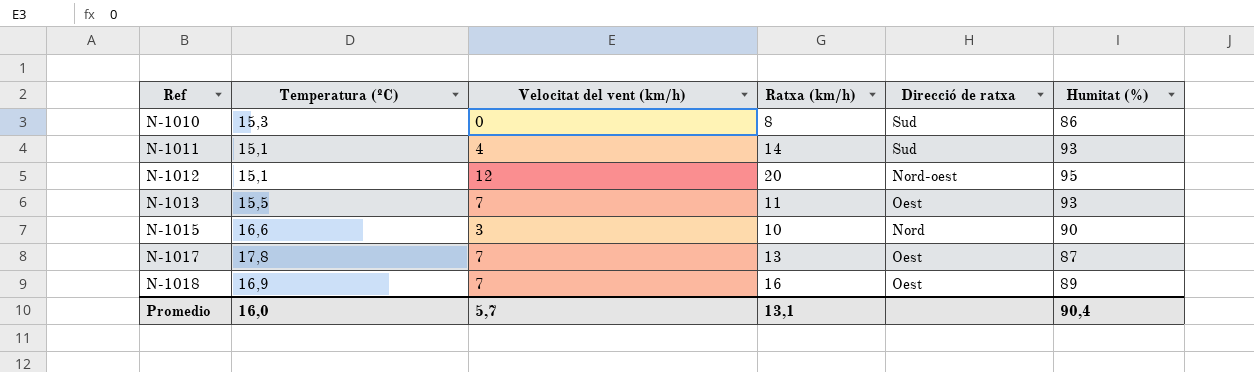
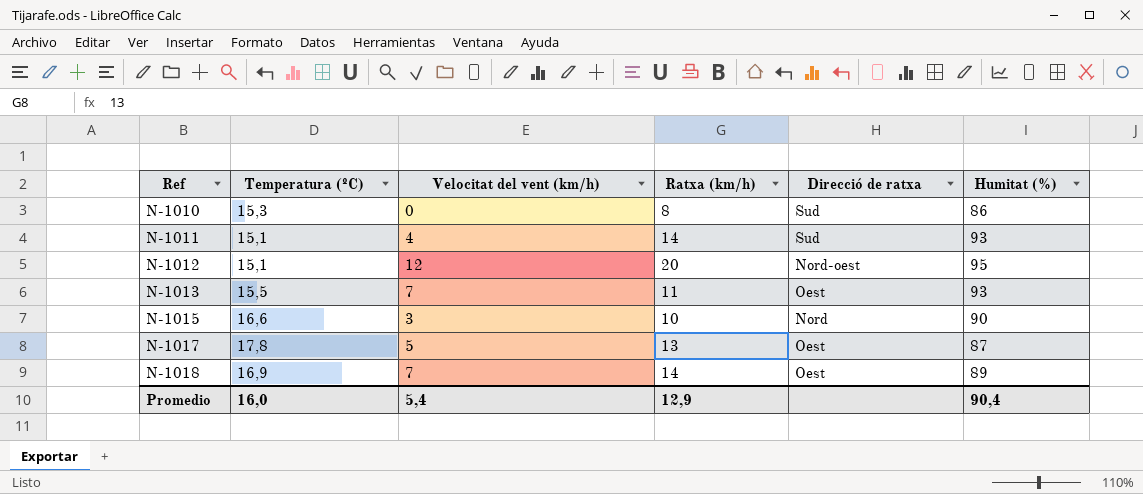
N-1017 | Velocitat del vent (km/h): 7 -> 5
N-1018 | Ratxa (km/h): 16 -> 14
Promedio | Velocitat del vent (km/h): 5,7 -> 5,4
Promedio | Ratxa (km/h): 13,1 -> 12,9

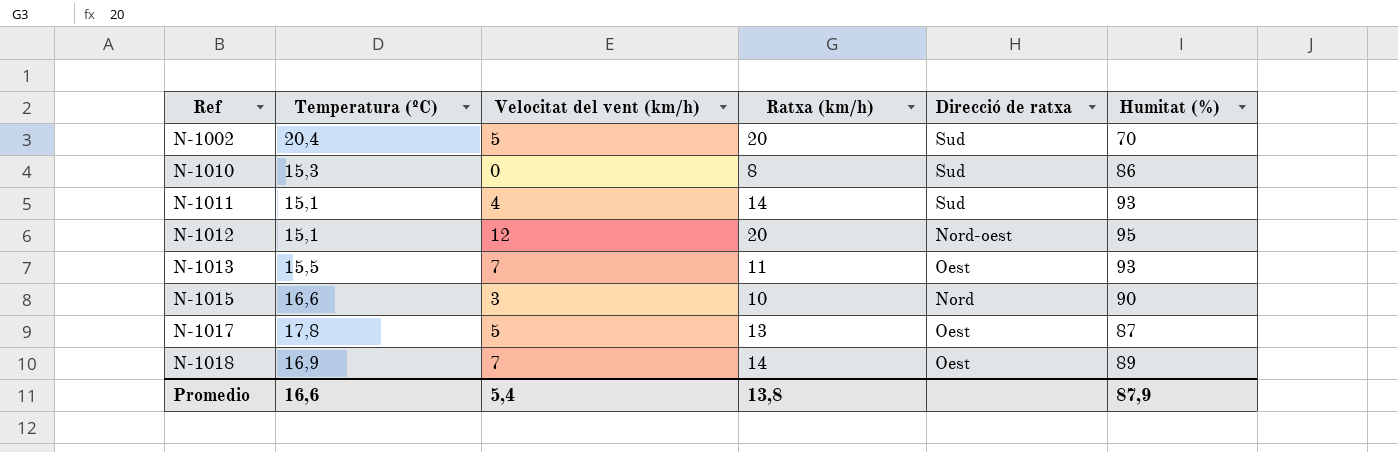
row N-1002: none -> 20,4 | 5 | 20 | Sud | 70
Promedio | Temperatura (ºC): 16,0 -> 16,6
Promedio | Ratxa (km/h): 12,9 -> 13,8
Promedio | Humitat (%): 90,4 -> 87,9

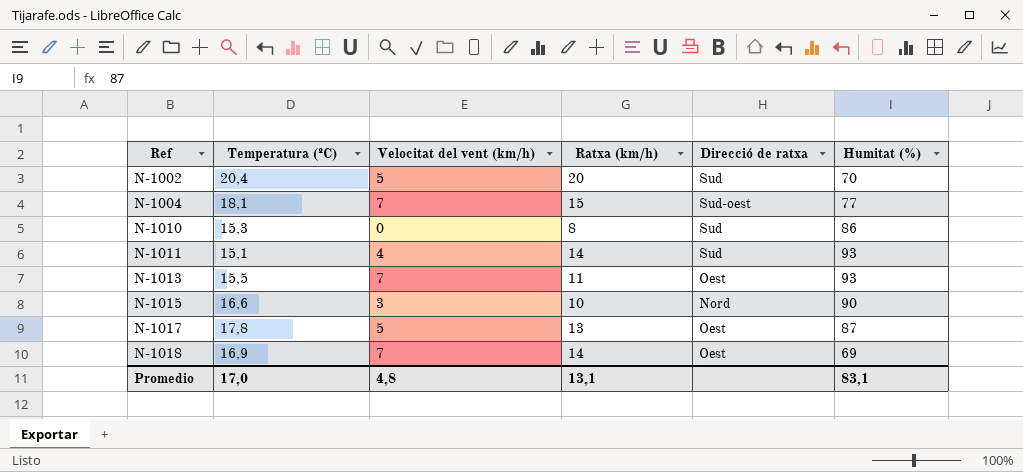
row N-1012: 15,1 | 12 | 20 | Nord-oest | 95 -> none
row N-1004: none -> 18,1 | 7 | 15 | Sud-oest | 77
N-1018 | Humitat (%): 89 -> 69
Promedio | Temperatura (ºC): 16,6 -> 17,0
Promedio | Velocitat del vent (km/h): 5,4 -> 4,8
Promedio | Ratxa (km/h): 13,8 -> 13,1
Promedio | Humitat (%): 87,9 -> 83,1

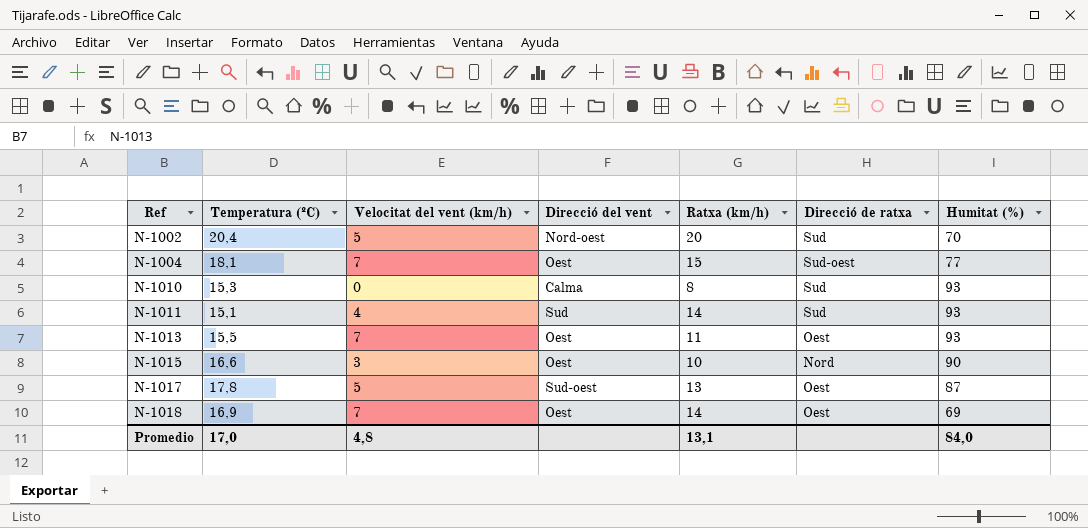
column Direcció del vent | position: none -> 4
N-1010 | Humitat (%): 86 -> 93
Promedio | Humitat (%): 83,1 -> 84,0

